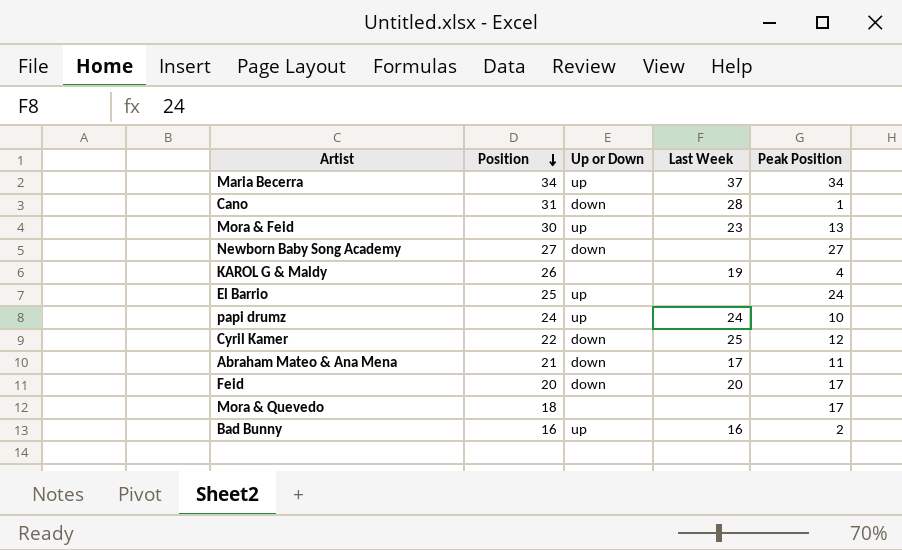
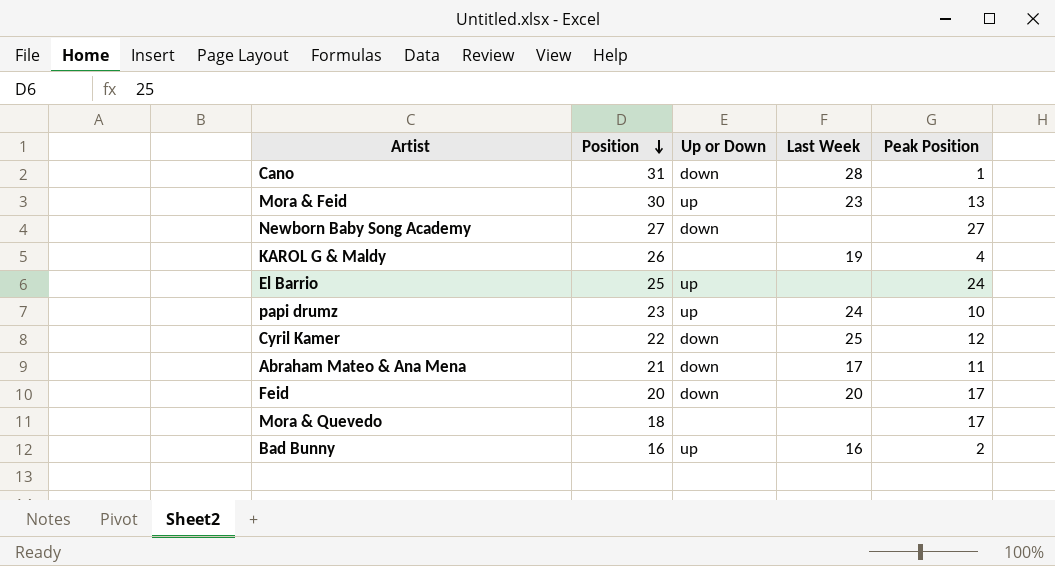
row Maria Becerra: 34 | up | 37 | 34 -> none
papi drumz | Position: 24 -> 23

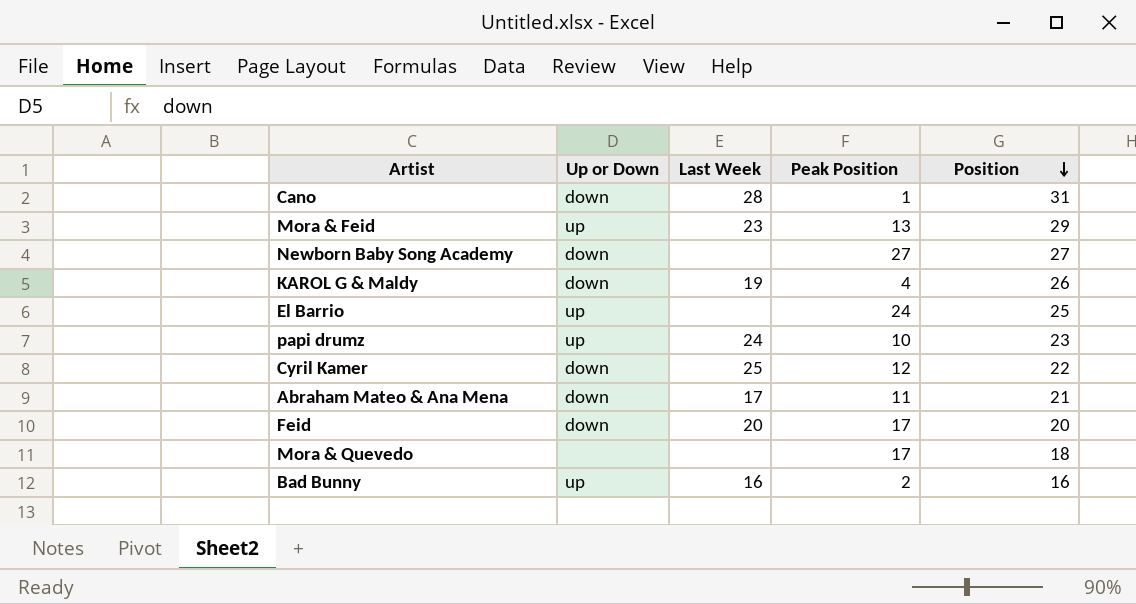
column Position | position: 2 -> 5
Mora & Feid | Position: 30 -> 29
KAROL G & Maldy | Up or Down: none -> down

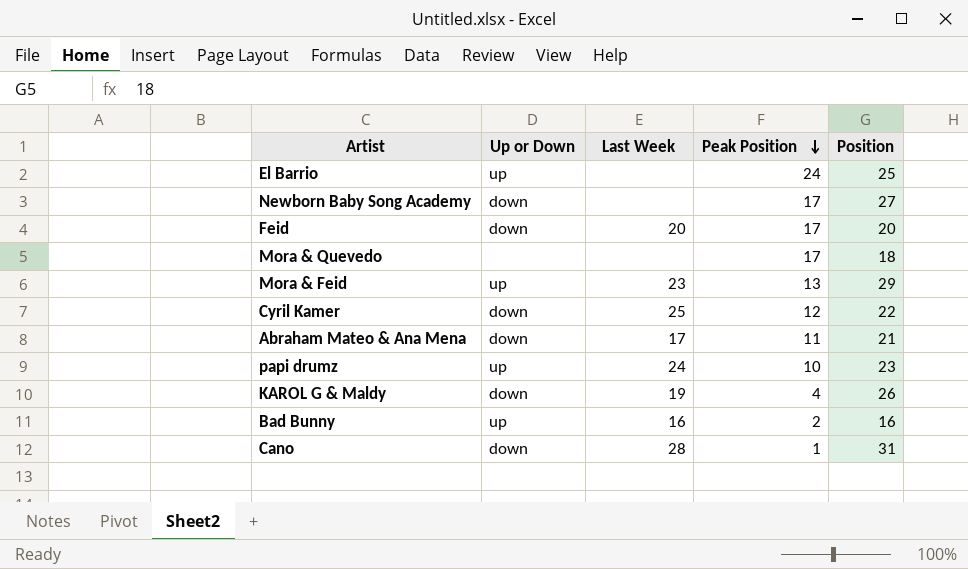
row order: Position descending -> Peak Position descending
Newborn Baby Song Academy | Peak Position: 27 -> 17

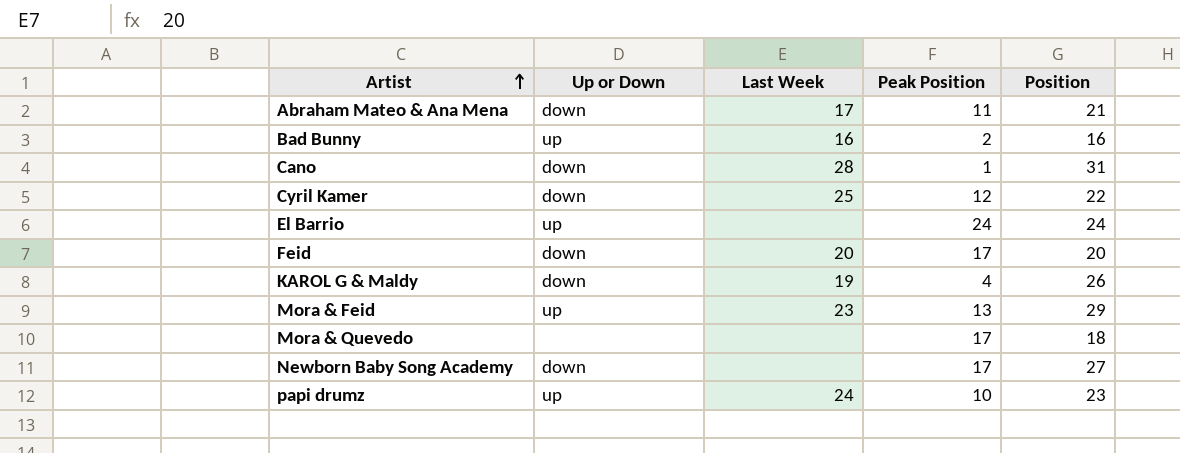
row order: Peak Position descending -> Artist ascending
El Barrio | Position: 25 -> 24

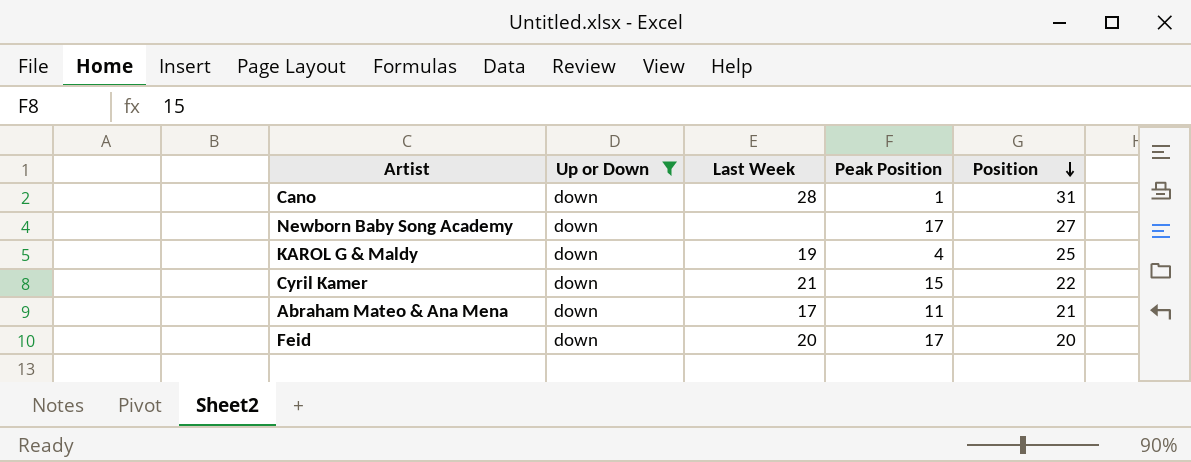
filter: none -> Up or Down = down
row order: Artist ascending -> Position descending
KAROL G & Maldy | Position: 26 -> 25
Cyril Kamer | Last Week: 25 -> 21
Cyril Kamer | Peak Position: 12 -> 15

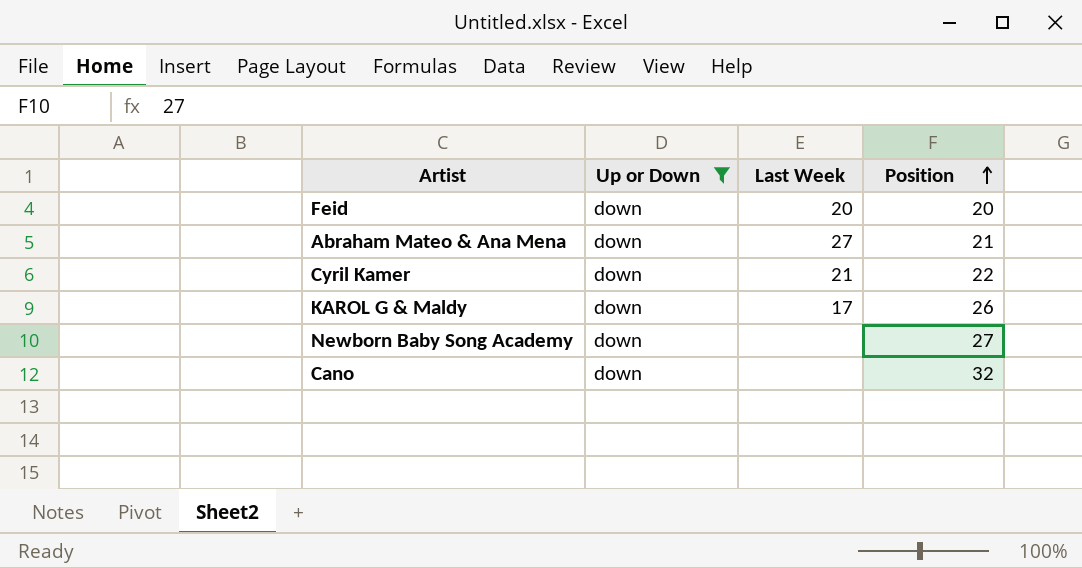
row order: Position descending -> Position ascending
column Peak Position | position: 4 -> none
Abraham Mateo & Ana Mena | Last Week: 17 -> 27
KAROL G & Maldy | Last Week: 19 -> 17
KAROL G & Maldy | Position: 25 -> 26
Cano | Last Week: 28 -> none
Cano | Position: 31 -> 32

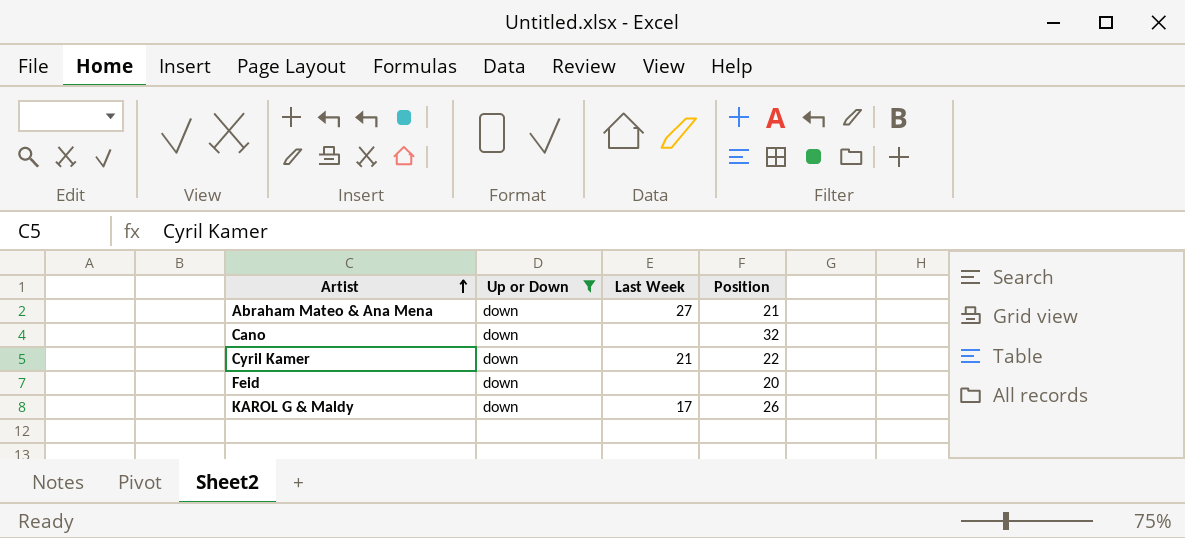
row order: Position ascending -> Artist ascending
row Newborn Baby Song Academy: down | none | 27 -> none
Feid | Last Week: 20 -> none

